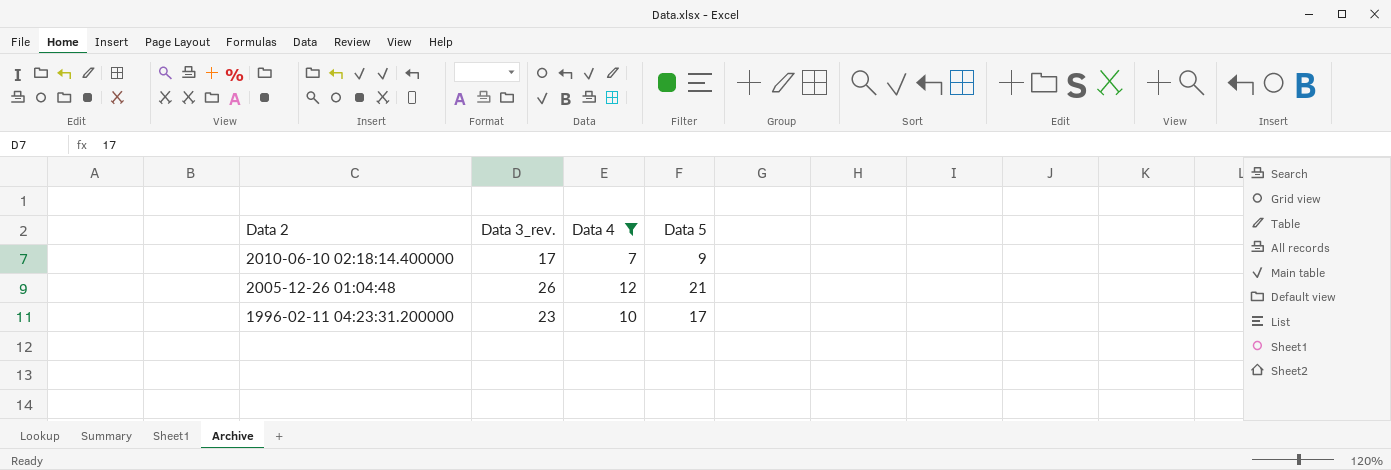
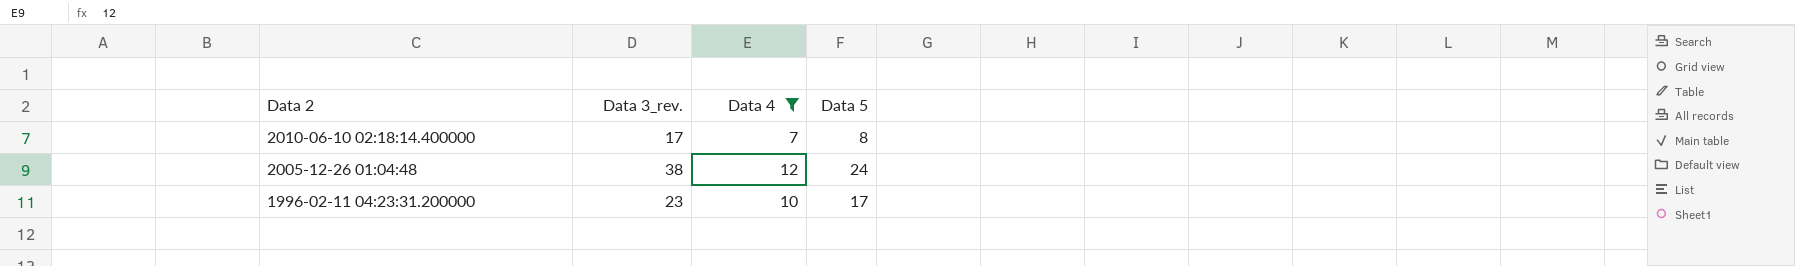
2010-06-10 02:18:14.400000 | Data 5: 9 -> 8
2005-12-26 01:04:48 | Data 3_rev.: 26 -> 38
2005-12-26 01:04:48 | Data 5: 21 -> 24

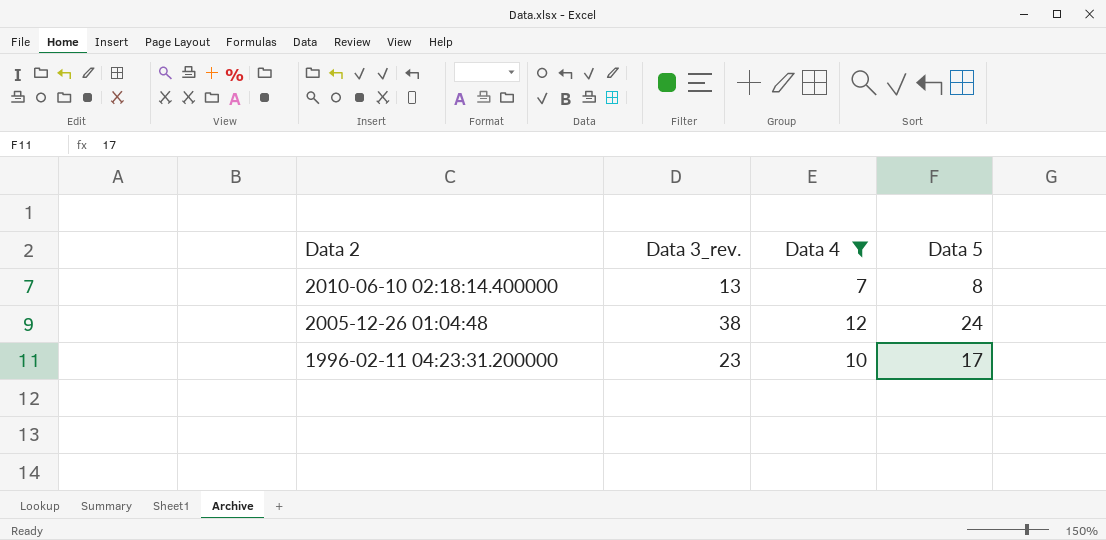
2010-06-10 02:18:14.400000 | Data 3_rev.: 17 -> 13

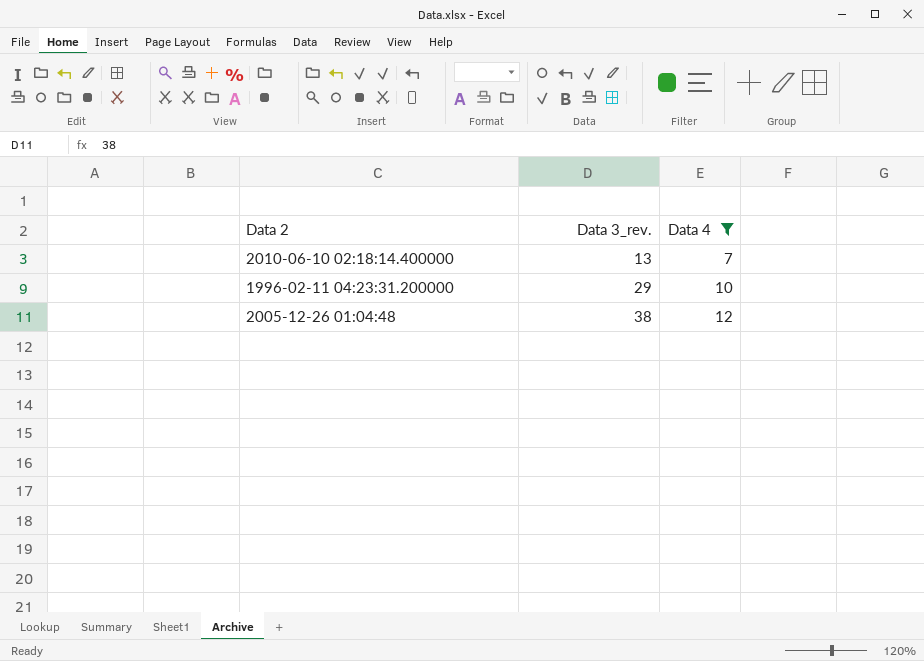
row order: Data 2 descending -> Data 3_rev. ascending
column Data 5 | position: 4 -> none
1996-02-11 04:23:31.200000 | Data 3_rev.: 23 -> 29

